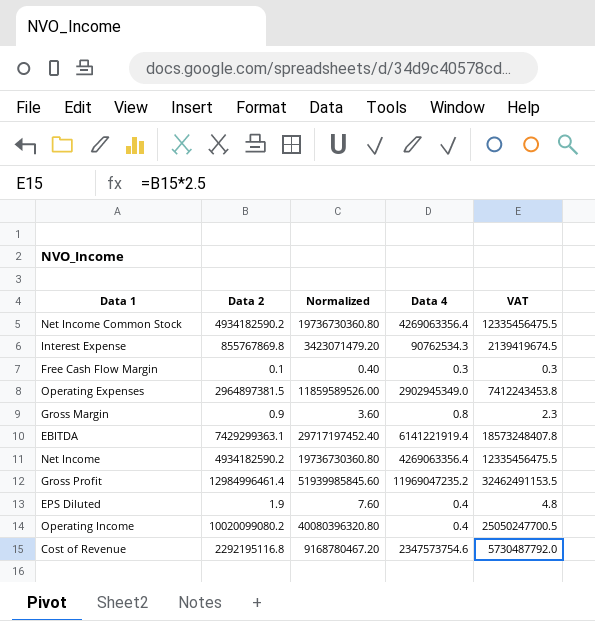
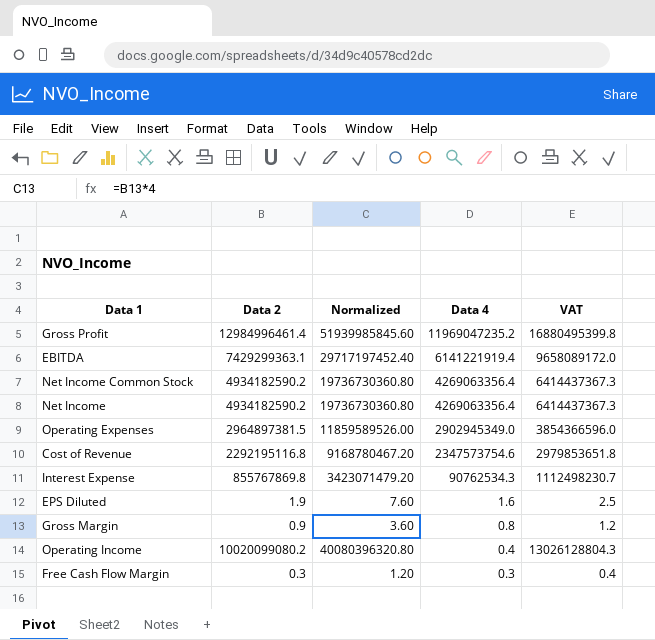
row order: none -> Data 4 descending
column VAT | formula: [Data 2] * 2.5 -> [Data 2] * 1.3
EPS Diluted | Data 4: 0.4 -> 1.6
Free Cash Flow Margin | Data 2: 0.1 -> 0.3
Free Cash Flow Margin | Normalized: 0.40 -> 1.20

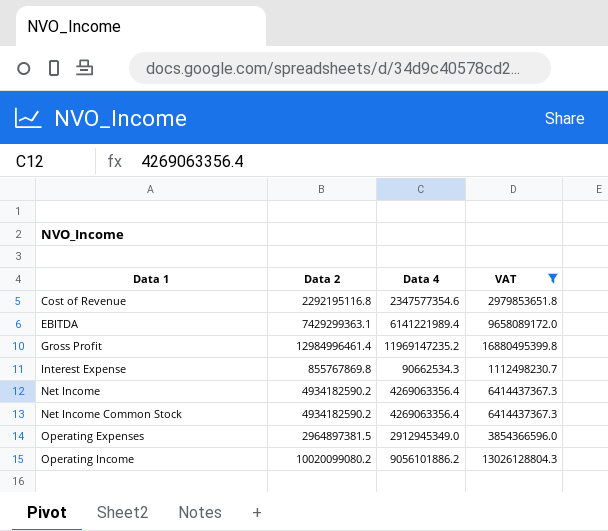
filter: none -> VAT >= 1112498230.7
row order: Data 4 descending -> Data 1 ascending
column Normalized | formula: [Data 2] * 4 -> none
Cost of Revenue | Data 4: 2347573754.6 -> 2347577354.6
EBITDA | Data 4: 6141221919.4 -> 6141221989.4
Gross Profit | Data 4: 11969047235.2 -> 11969147235.2
Interest Expense | Data 4: 90762534.3 -> 90662534.3
Operating Expenses | Data 4: 2902945349.0 -> 2912945349.0
Operating Income | Data 4: 0.4 -> 9056101886.2

